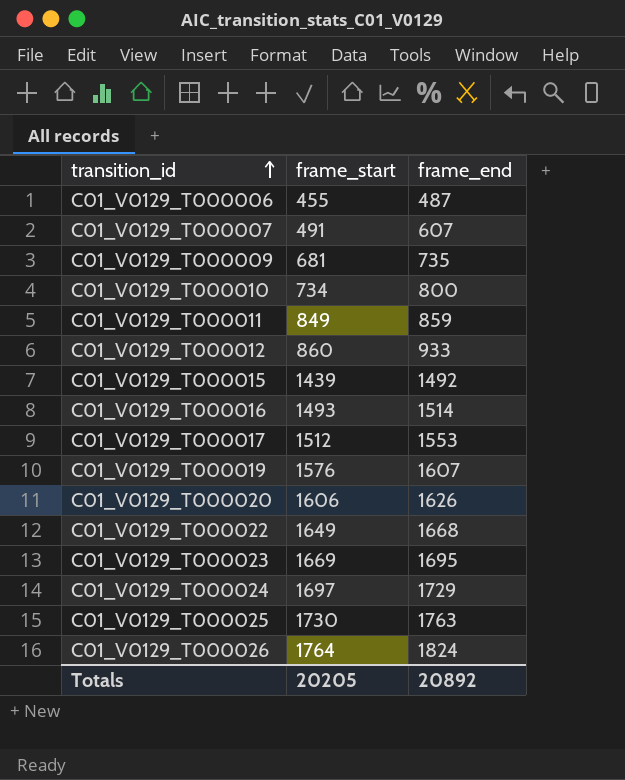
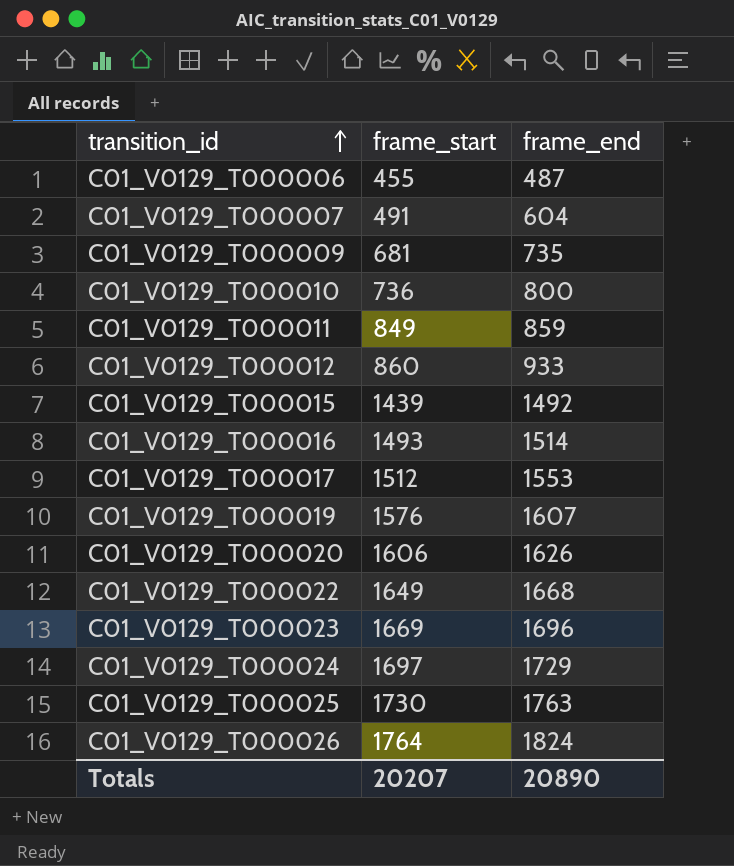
C01_V0129_T000007 | frame_end: 607 -> 604
C01_V0129_T000010 | frame_start: 734 -> 736
C01_V0129_T000023 | frame_end: 1695 -> 1696
Totals | frame_start: 20205 -> 20207
Totals | frame_end: 20892 -> 20890

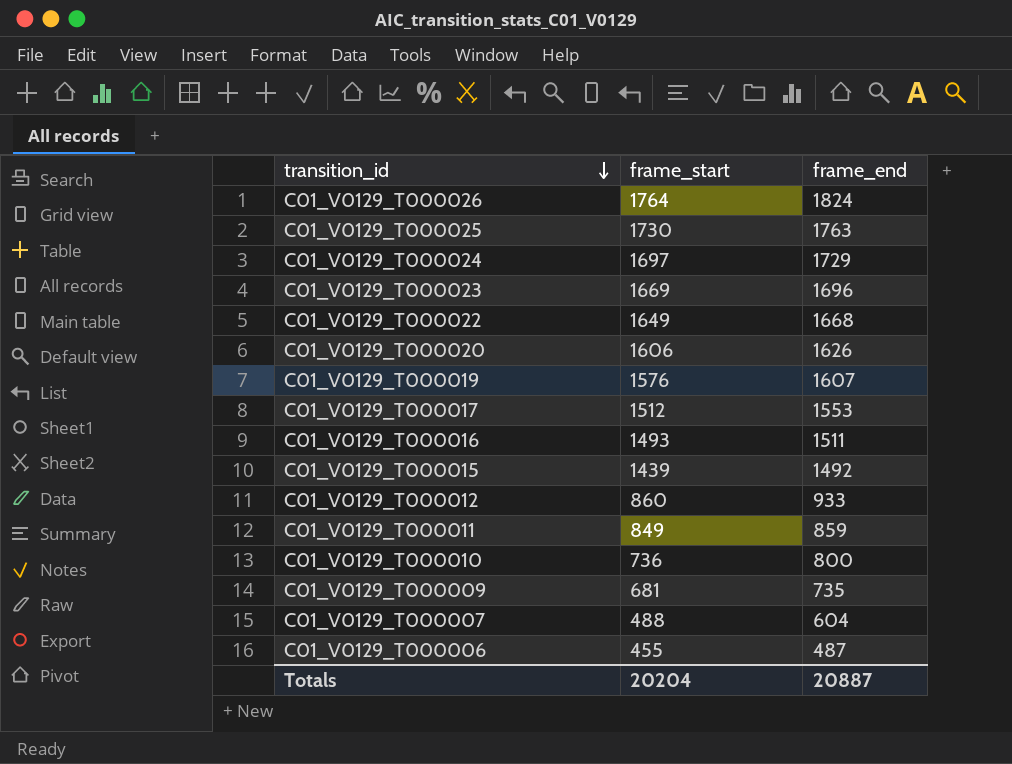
row order: transition_id ascending -> transition_id descending
C01_V0129_T000016 | frame_end: 1514 -> 1511
C01_V0129_T000007 | frame_start: 491 -> 488
Totals | frame_start: 20207 -> 20204
Totals | frame_end: 20890 -> 20887

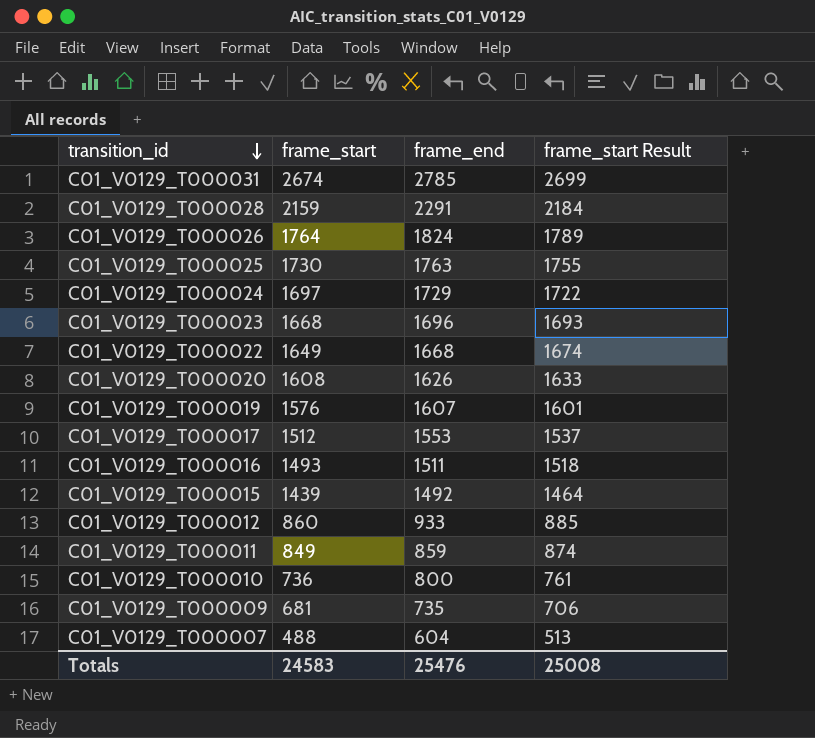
column frame_start Result | formula: none -> [frame_start] + 25
row C01_V0129_T000006: 455 | 487 -> none
row C01_V0129_T000031: none -> 2674 | 2785 | 2699
row C01_V0129_T000028: none -> 2159 | 2291 | 2184
C01_V0129_T000023 | frame_start: 1669 -> 1668
C01_V0129_T000020 | frame_start: 1606 -> 1608
Totals | frame_start: 20204 -> 24583
Totals | frame_end: 20887 -> 25476

